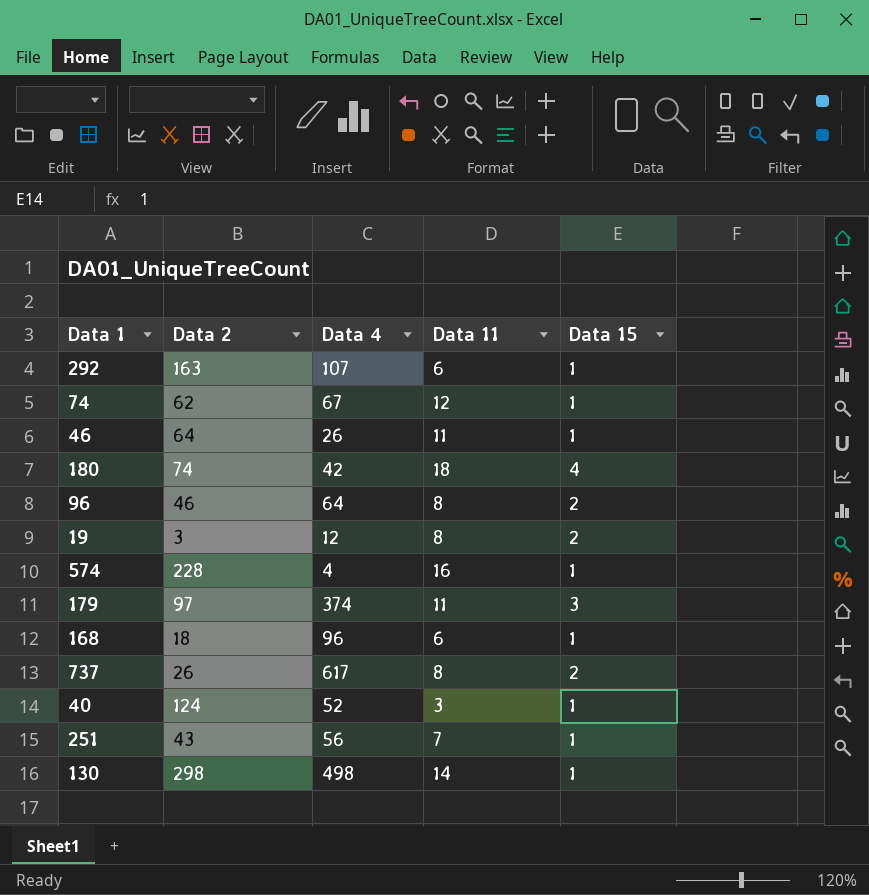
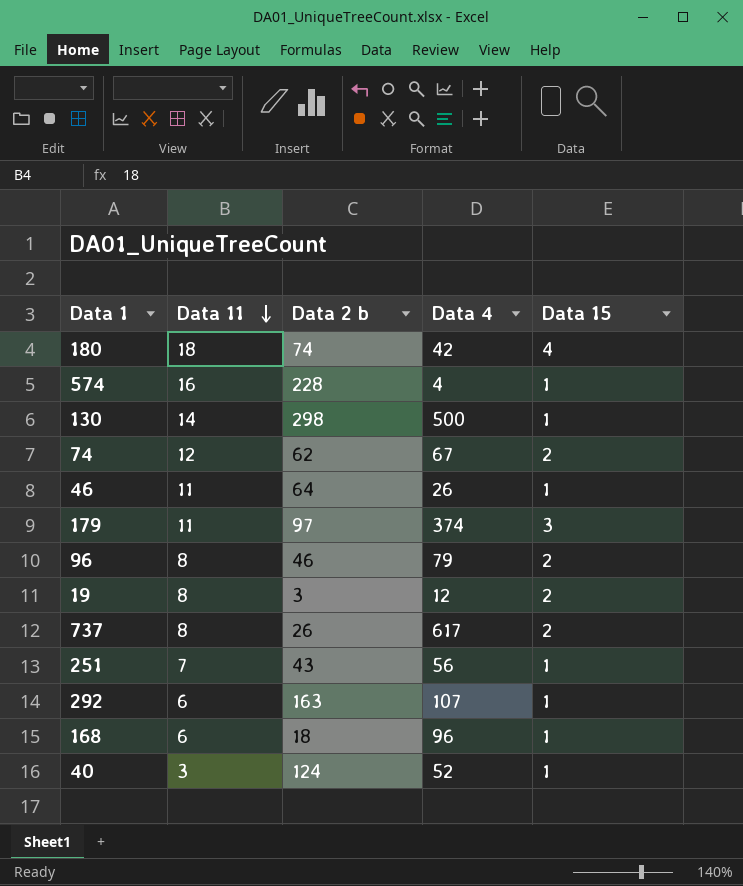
row order: none -> Data 11 descending
column Data 11 | position: 4 -> 2
column name: Data 2 -> Data 2 b
130 | Data 4: 498 -> 500
74 | Data 15: 1 -> 2
96 | Data 4: 64 -> 79

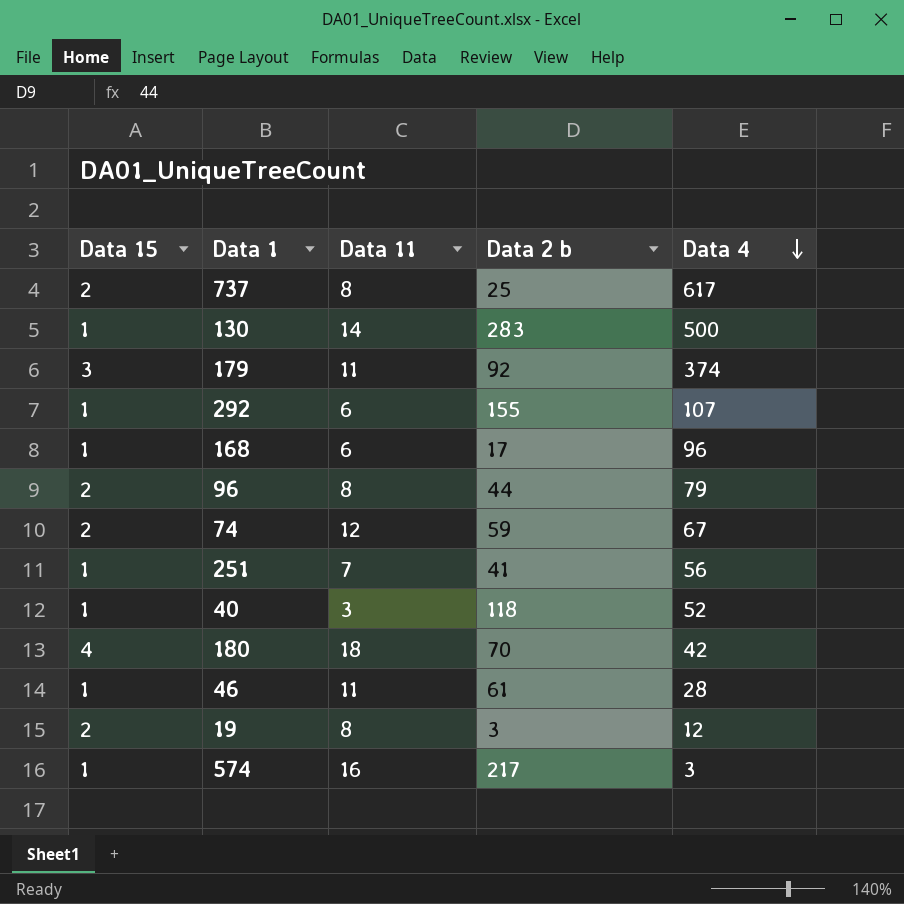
row order: Data 11 descending -> Data 4 descending
column Data 15 | position: 5 -> 1
737 | Data 2 b: 26 -> 25
130 | Data 2 b: 298 -> 283
179 | Data 2 b: 97 -> 92
292 | Data 2 b: 163 -> 155
168 | Data 2 b: 18 -> 17
96 | Data 2 b: 46 -> 44
74 | Data 2 b: 62 -> 59
251 | Data 2 b: 43 -> 41
40 | Data 2 b: 124 -> 118
180 | Data 2 b: 74 -> 70
46 | Data 2 b: 64 -> 61
46 | Data 4: 26 -> 28
574 | Data 2 b: 228 -> 217
574 | Data 4: 4 -> 3

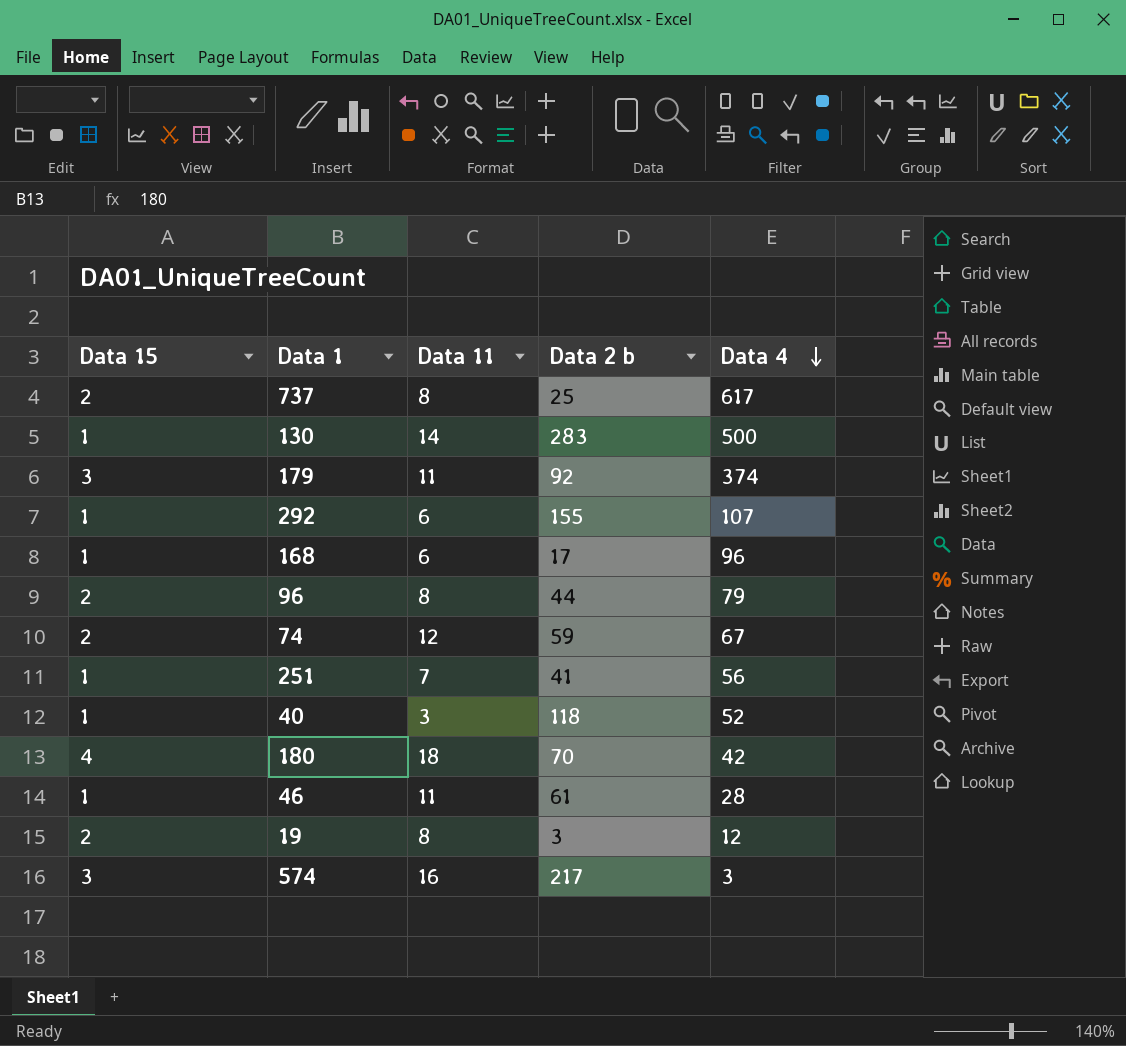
574 | Data 15: 1 -> 3

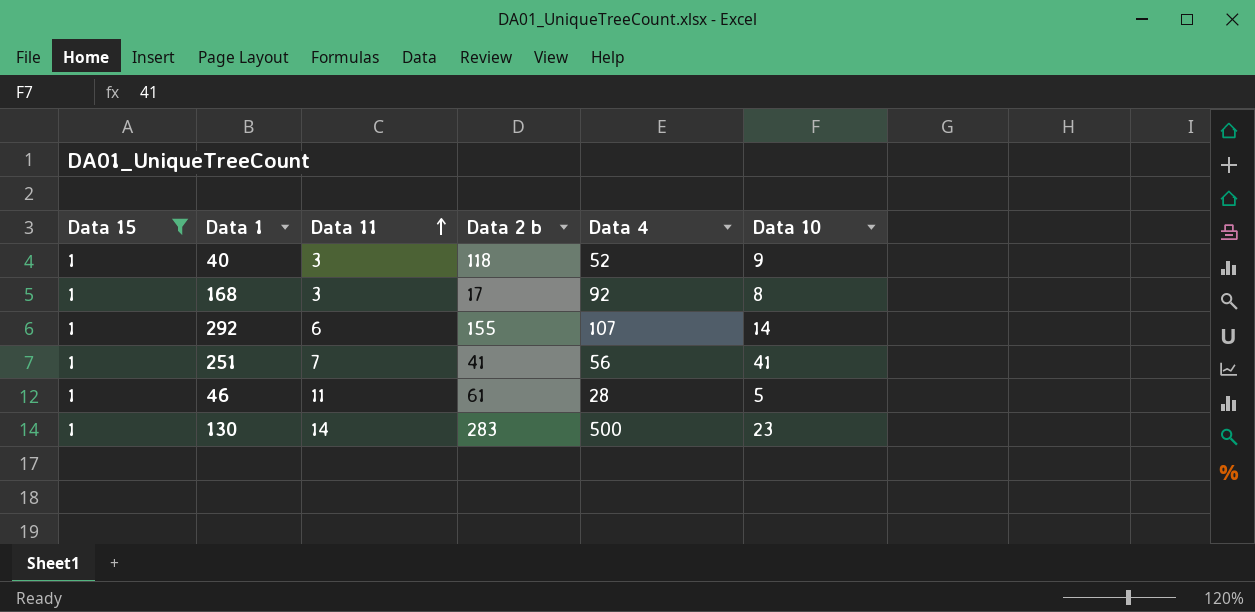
filter: none -> Data 15 = 1
row order: Data 4 descending -> Data 11 ascending
column Data 10 | position: none -> 6
168 | Data 11: 6 -> 3
168 | Data 4: 96 -> 92

